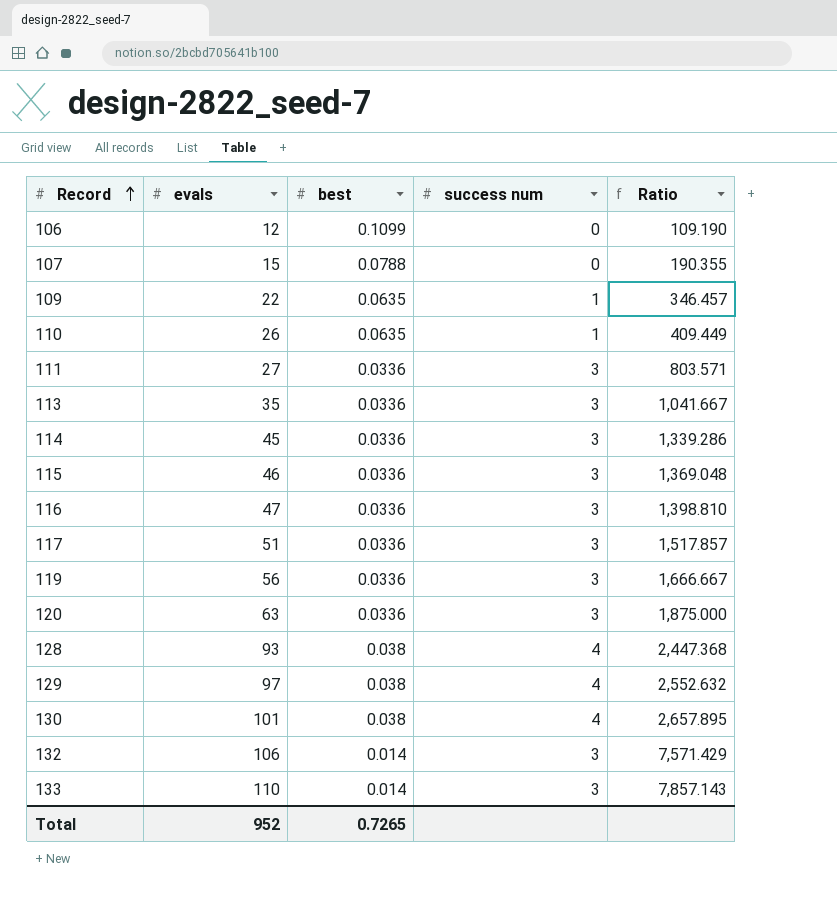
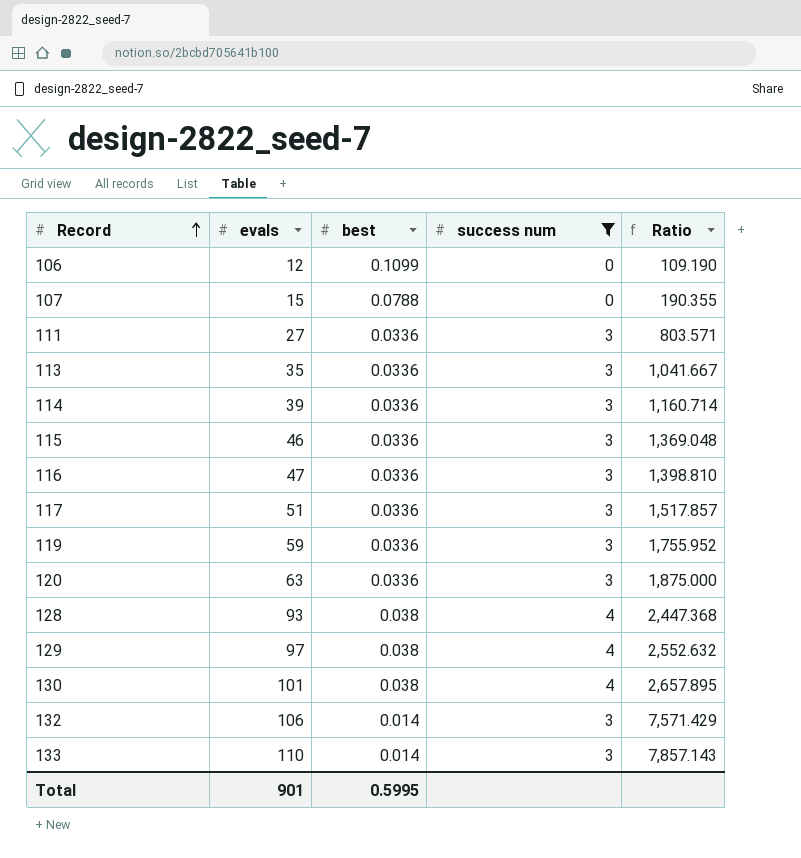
filter: none -> success num != 1
114 | evals: 45 -> 39
114 | Ratio: 1,339.286 -> 1,160.714
119 | evals: 56 -> 59
119 | Ratio: 1,666.667 -> 1,755.952
Total | evals: 952 -> 901
Total | best: 0.7265 -> 0.5995

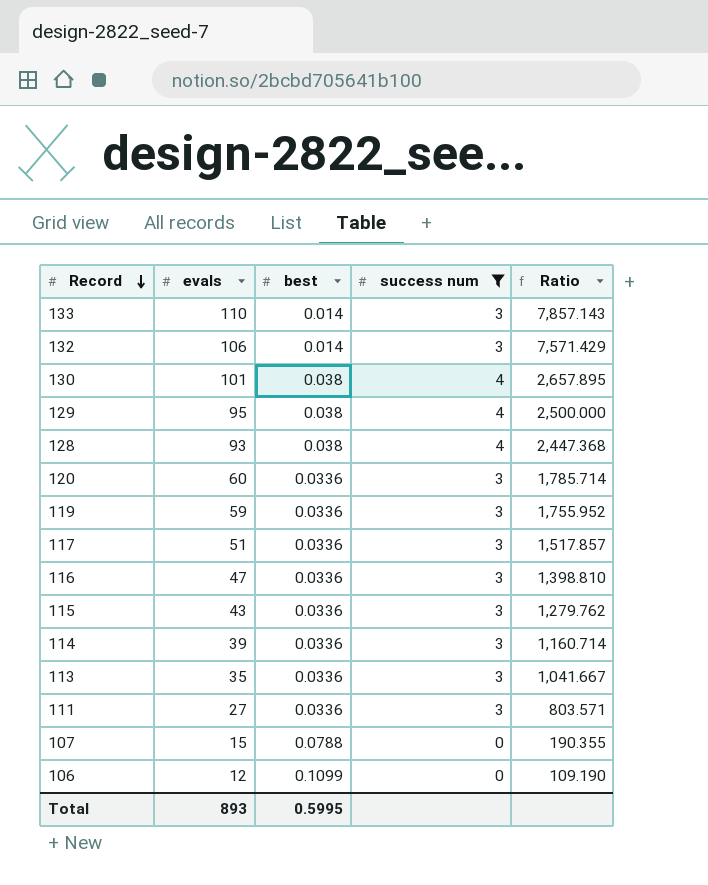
row order: Record ascending -> Record descending
129 | evals: 97 -> 95
129 | Ratio: 2,552.632 -> 2,500.000
120 | evals: 63 -> 60
120 | Ratio: 1,875.000 -> 1,785.714
115 | evals: 46 -> 43
115 | Ratio: 1,369.048 -> 1,279.762
Total | evals: 901 -> 893

